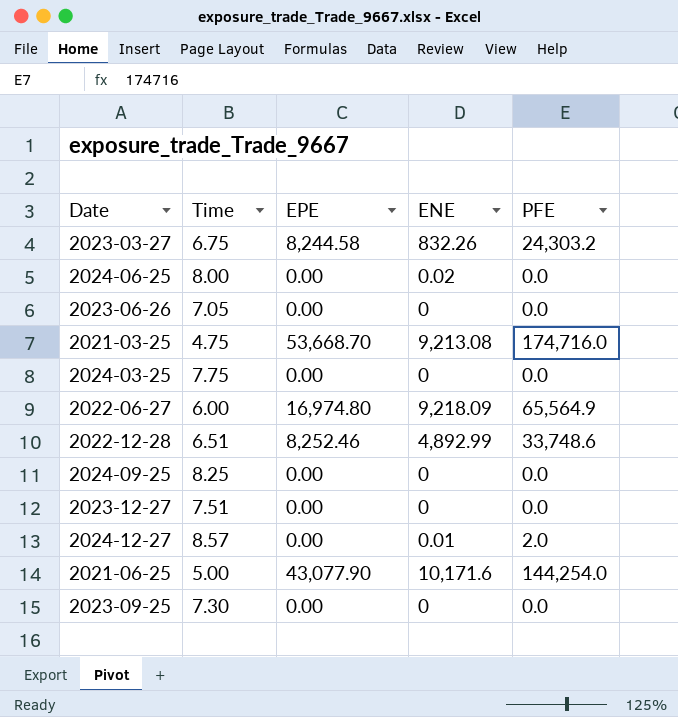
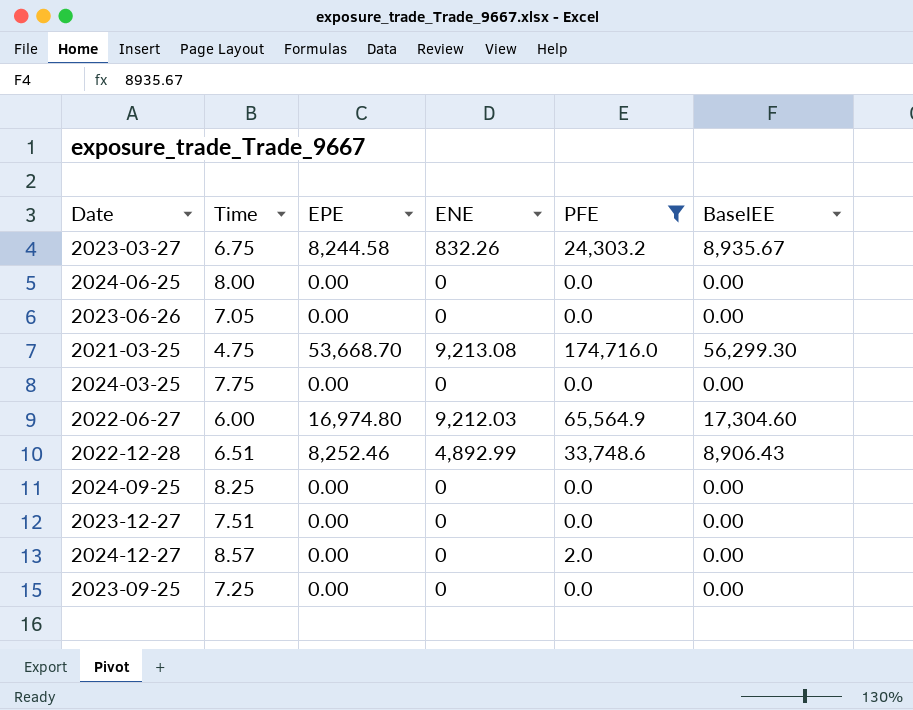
filter: none -> PFE != 144,254.0
column BaselEE | position: none -> 6
2024-06-25 | ENE: 0.02 -> 0
2022-06-27 | ENE: 9,218.09 -> 9,212.03
2024-12-27 | ENE: 0.01 -> 0
2023-09-25 | Time: 7.30 -> 7.25

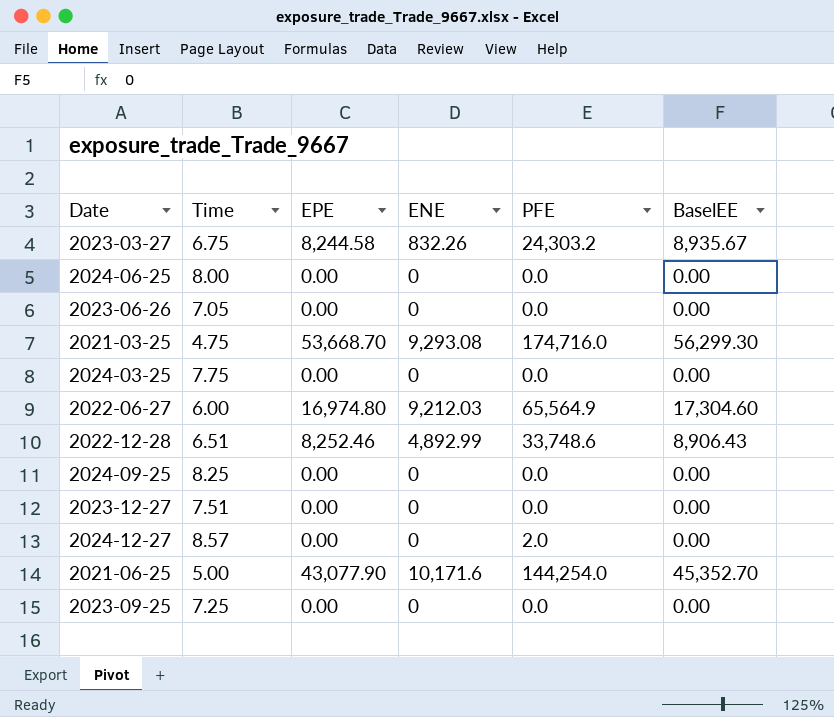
filter: PFE != 144,254.0 -> none
2021-03-25 | ENE: 9,213.08 -> 9,293.08

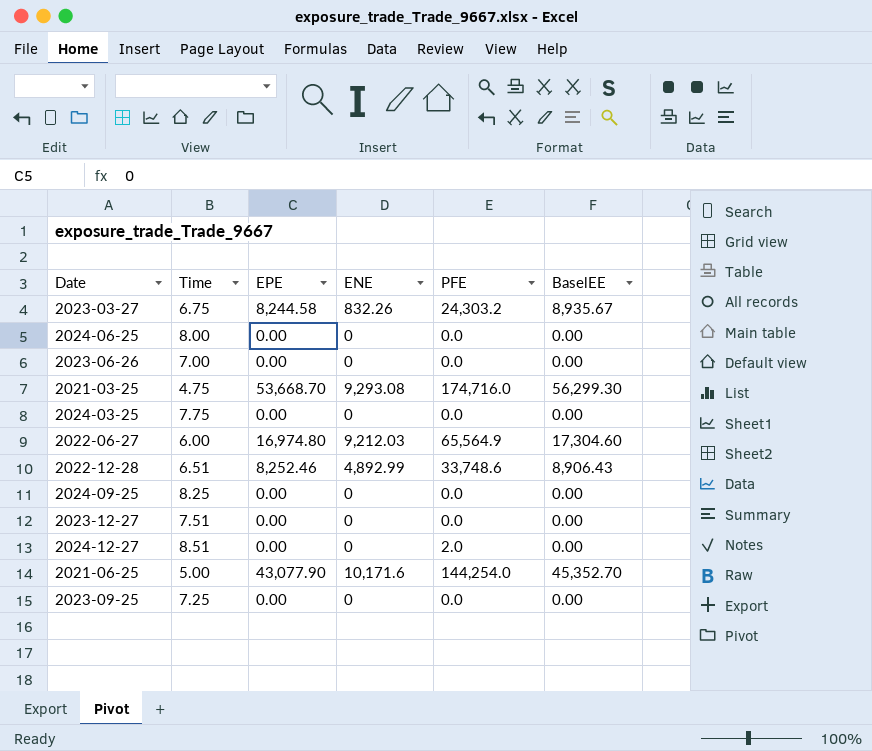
2023-06-26 | Time: 7.05 -> 7.00
2024-12-27 | Time: 8.57 -> 8.51

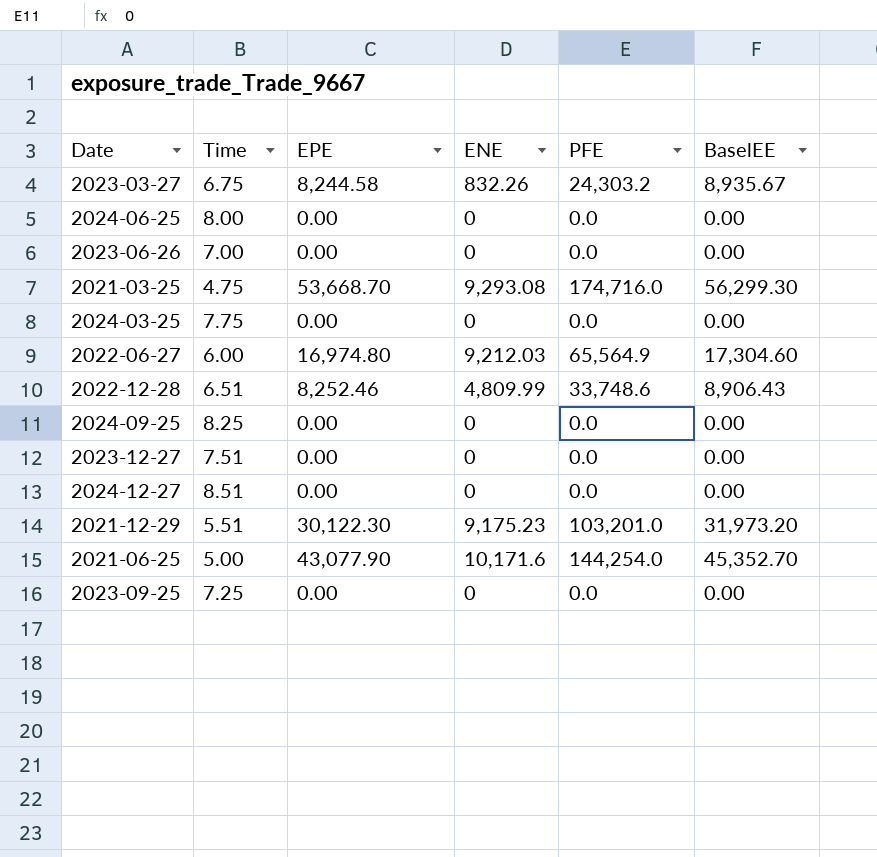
2022-12-28 | ENE: 4,892.99 -> 4,809.99
2024-12-27 | PFE: 2.0 -> 0.0
row 2021-12-29: none -> 5.51 | 30,122.30 | 9,175.23 | 103,201.0 | 31,973.20

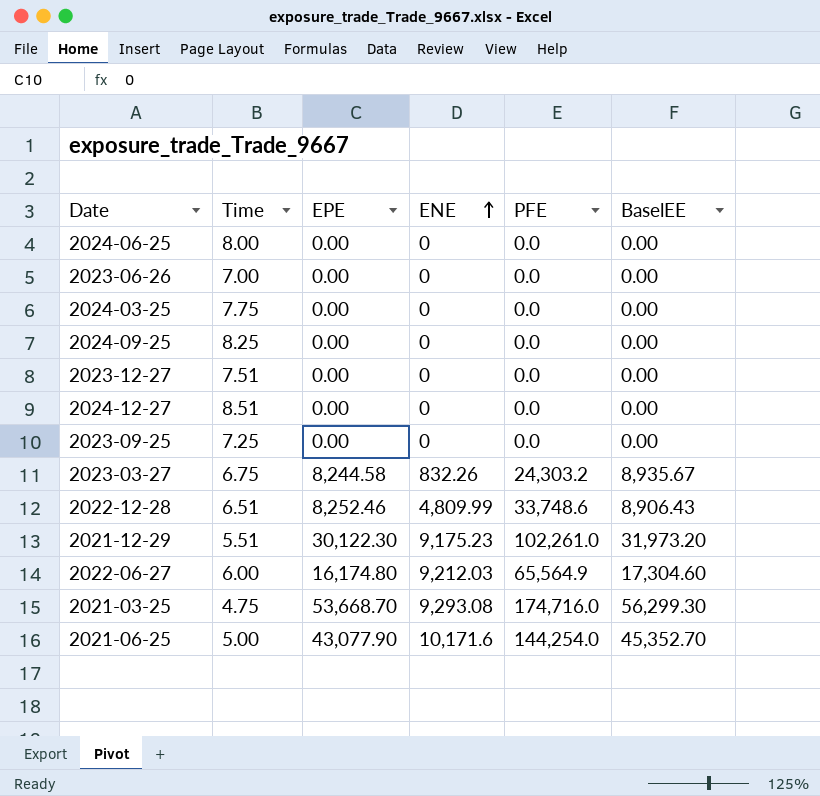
row order: none -> ENE ascending
2021-12-29 | PFE: 103,201.0 -> 102,261.0
2022-06-27 | EPE: 16,974.80 -> 16,174.80

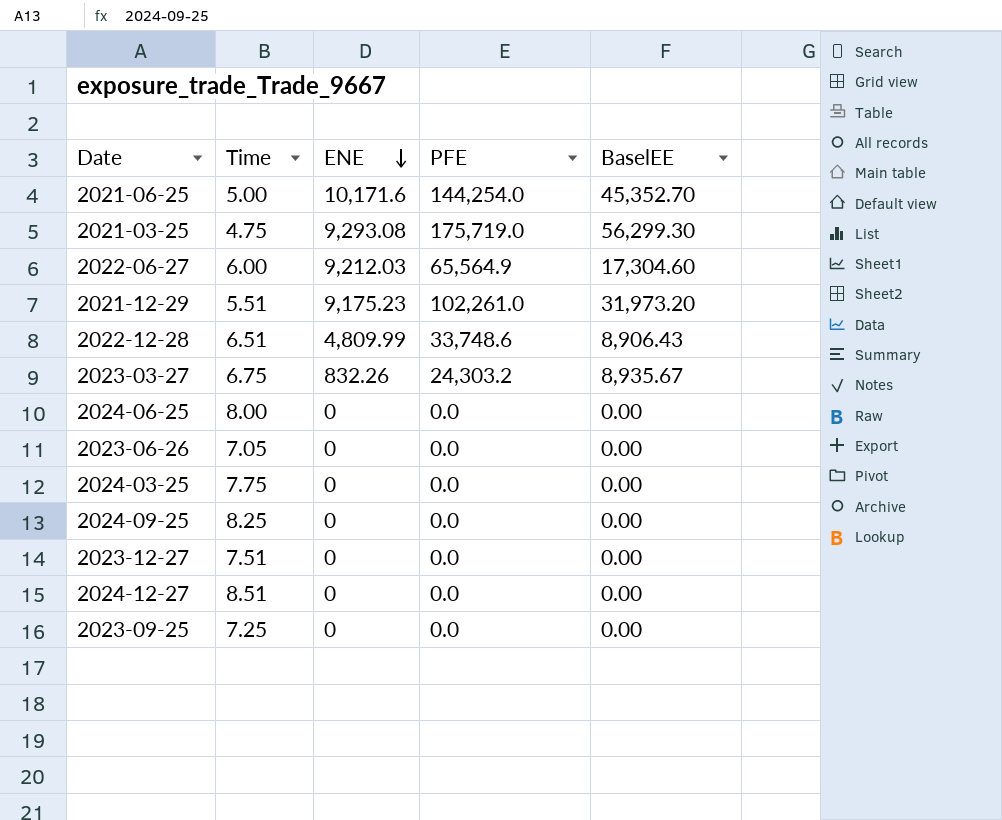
row order: ENE ascending -> ENE descending
column EPE | position: 3 -> none
2021-03-25 | PFE: 174,716.0 -> 175,719.0
2023-06-26 | Time: 7.00 -> 7.05

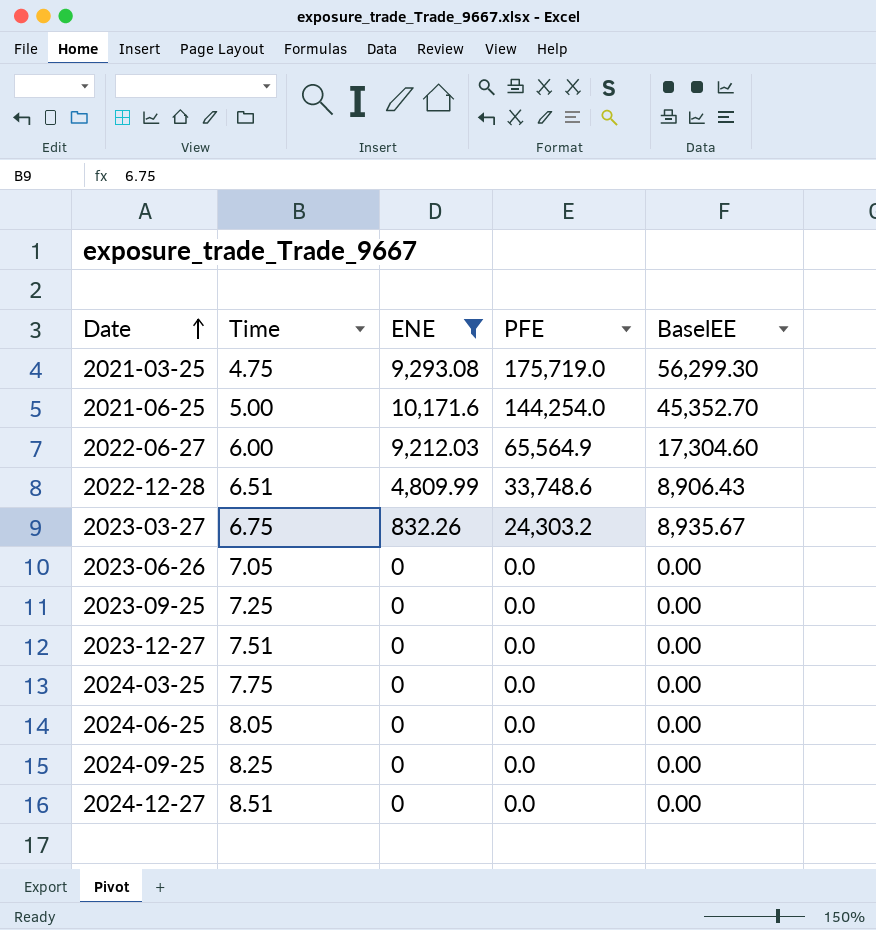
filter: none -> ENE != 9,175.23
row order: ENE descending -> Date ascending
2024-06-25 | Time: 8.00 -> 8.05

